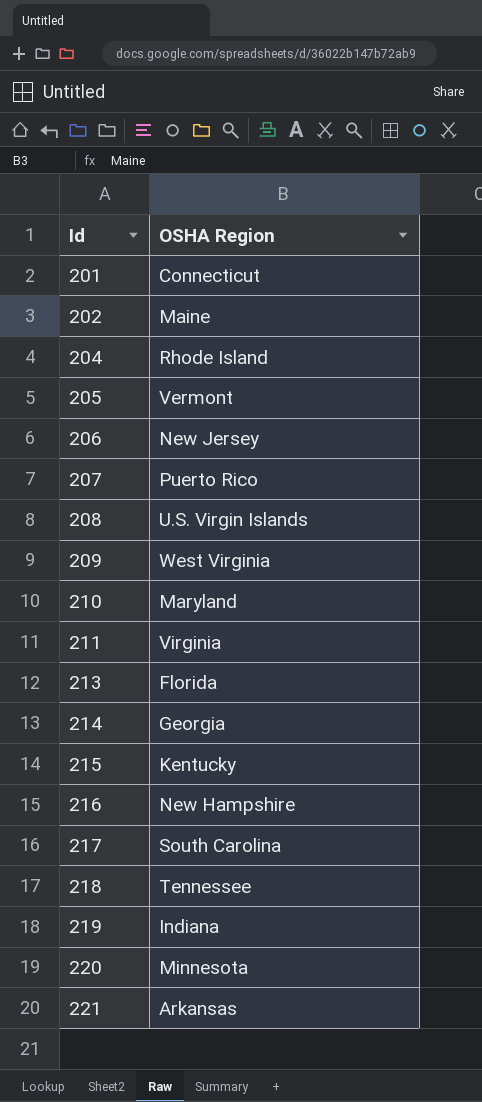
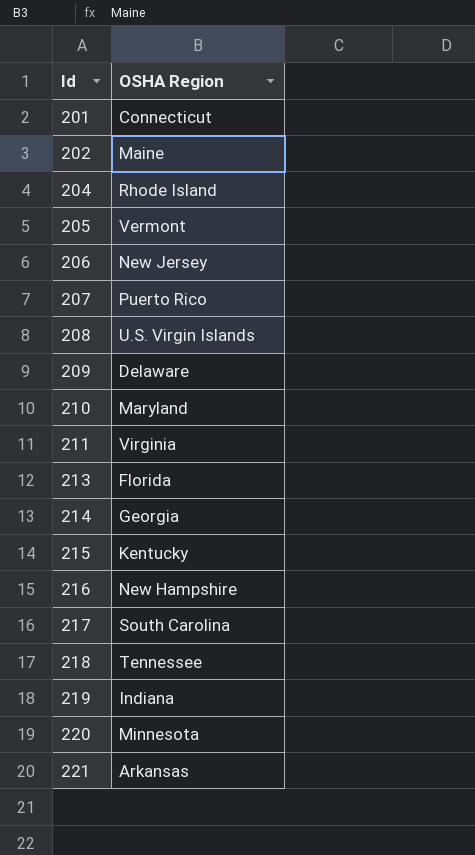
209 | OSHA Region: West Virginia -> Delaware

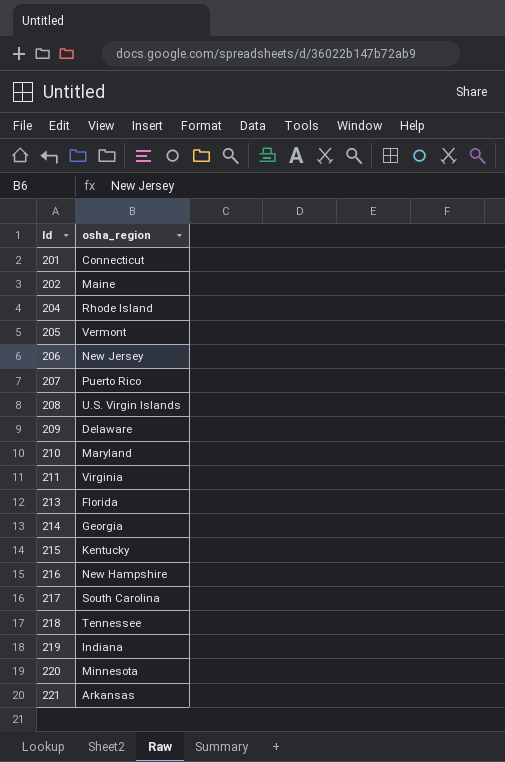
column name: OSHA Region -> osha_region

